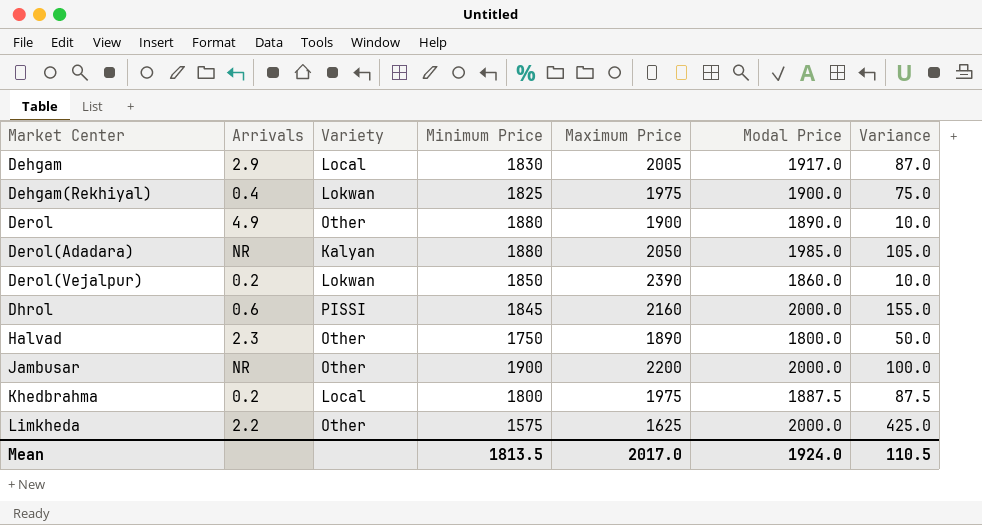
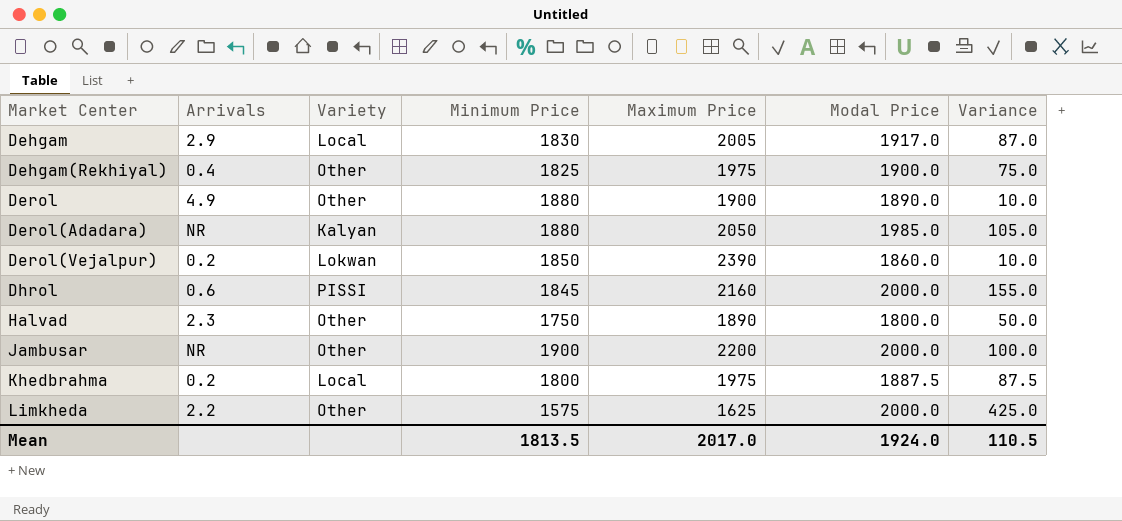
Dehgam(Rekhiyal) | Variety: Lokwan -> Other

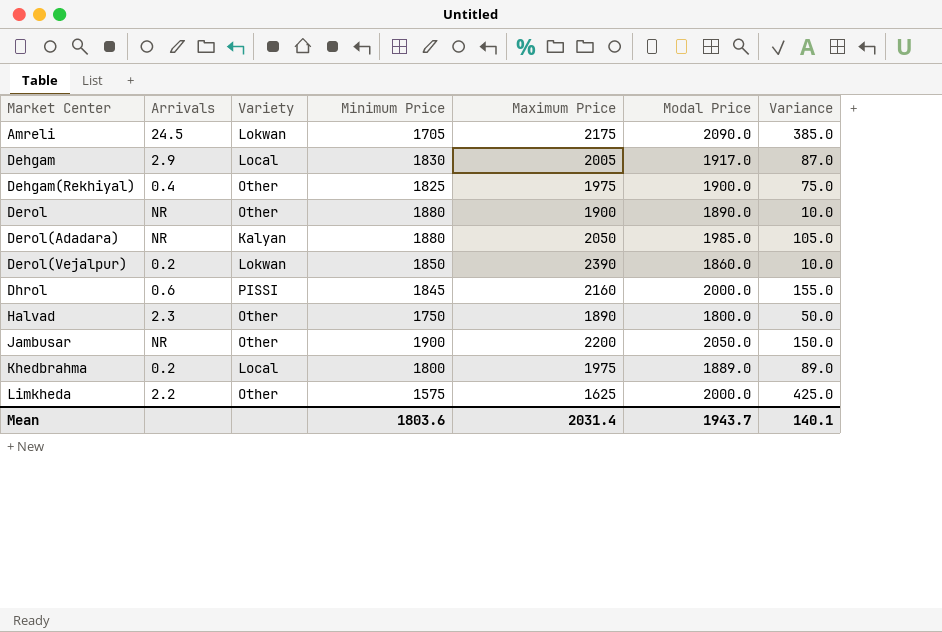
row Amreli: none -> 24.5 | Lokwan | 1705 | 2175 | 2090.0 | 385.0
Derol | Arrivals: 4.9 -> NR
Jambusar | Modal Price: 2000.0 -> 2050.0
Jambusar | Variance: 100.0 -> 150.0
Khedbrahma | Modal Price: 1887.5 -> 1889.0
Khedbrahma | Variance: 87.5 -> 89.0
Mean | Minimum Price: 1813.5 -> 1803.6
Mean | Maximum Price: 2017.0 -> 2031.4
Mean | Modal Price: 1924.0 -> 1943.7
Mean | Variance: 110.5 -> 140.1

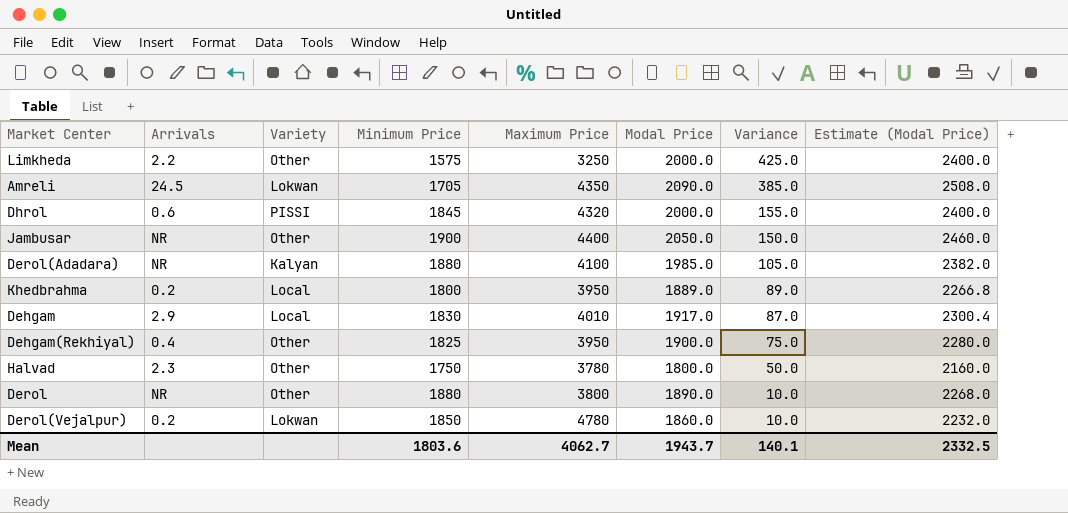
row order: Market Center ascending -> Variance descending
column Estimate (Modal Price) | formula: none -> [Modal Price] * 1.2
Limkheda | Maximum Price: 1625 -> 3250
Amreli | Maximum Price: 2175 -> 4350
Dhrol | Maximum Price: 2160 -> 4320
Jambusar | Maximum Price: 2200 -> 4400
Derol(Adadara) | Maximum Price: 2050 -> 4100
Khedbrahma | Maximum Price: 1975 -> 3950
Dehgam | Maximum Price: 2005 -> 4010
Dehgam(Rekhiyal) | Maximum Price: 1975 -> 3950
Halvad | Maximum Price: 1890 -> 3780
Derol | Maximum Price: 1900 -> 3800
Derol(Vejalpur) | Maximum Price: 2390 -> 4780
Mean | Maximum Price: 2031.4 -> 4062.7

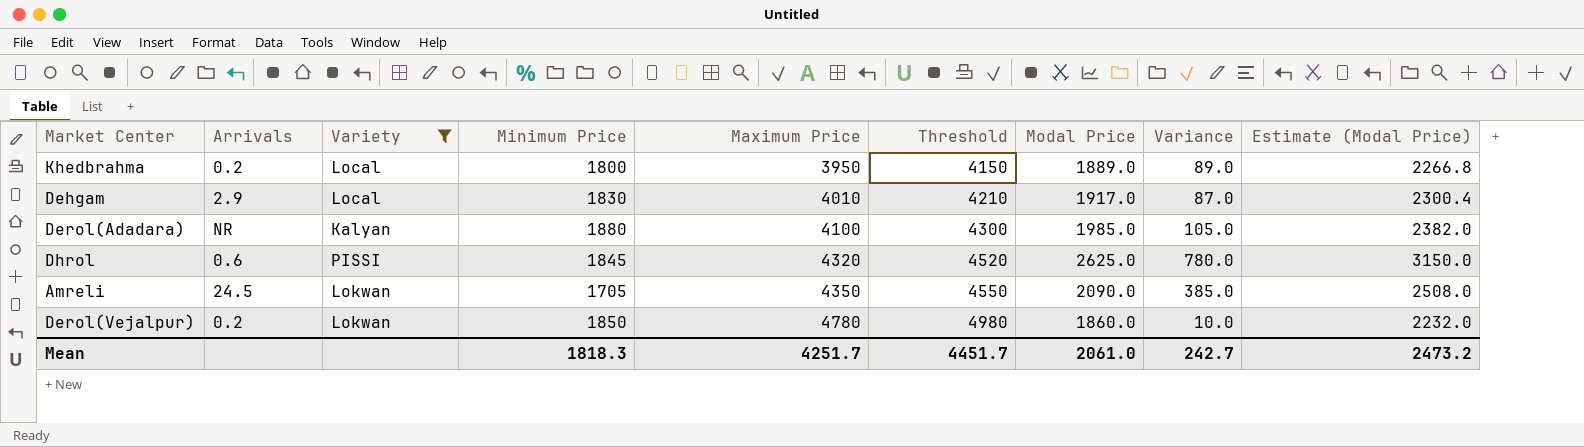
filter: none -> Variety != Other
row order: Variance descending -> Maximum Price ascending
column Threshold | formula: none -> [Maximum Price] + 200
Dhrol | Modal Price: 2000.0 -> 2625.0
Dhrol | Variance: 155.0 -> 780.0
Dhrol | Estimate (Modal Price): 2400.0 -> 3150.0
Mean | Minimum Price: 1803.6 -> 1818.3
Mean | Maximum Price: 4062.7 -> 4251.7
Mean | Modal Price: 1943.7 -> 2061.0
Mean | Variance: 140.1 -> 242.7
Mean | Estimate (Modal Price): 2332.5 -> 2473.2

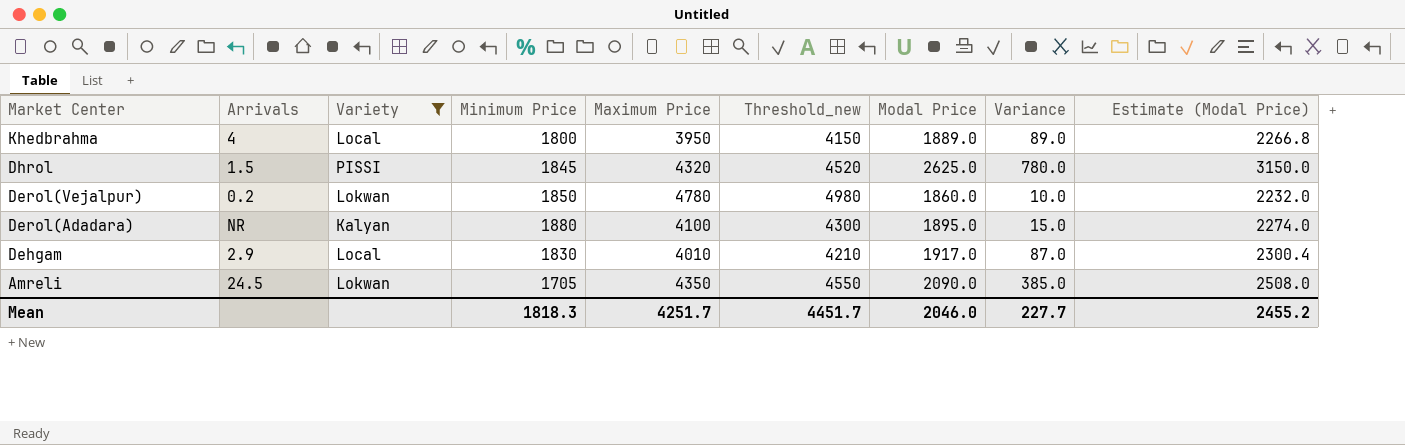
row order: Maximum Price ascending -> Market Center descending
column name: Threshold -> Threshold_new
Khedbrahma | Arrivals: 0.2 -> 4
Dhrol | Arrivals: 0.6 -> 1.5
Derol(Adadara) | Modal Price: 1985.0 -> 1895.0
Derol(Adadara) | Variance: 105.0 -> 15.0
Derol(Adadara) | Estimate (Modal Price): 2382.0 -> 2274.0
Mean | Modal Price: 2061.0 -> 2046.0
Mean | Variance: 242.7 -> 227.7
Mean | Estimate (Modal Price): 2473.2 -> 2455.2

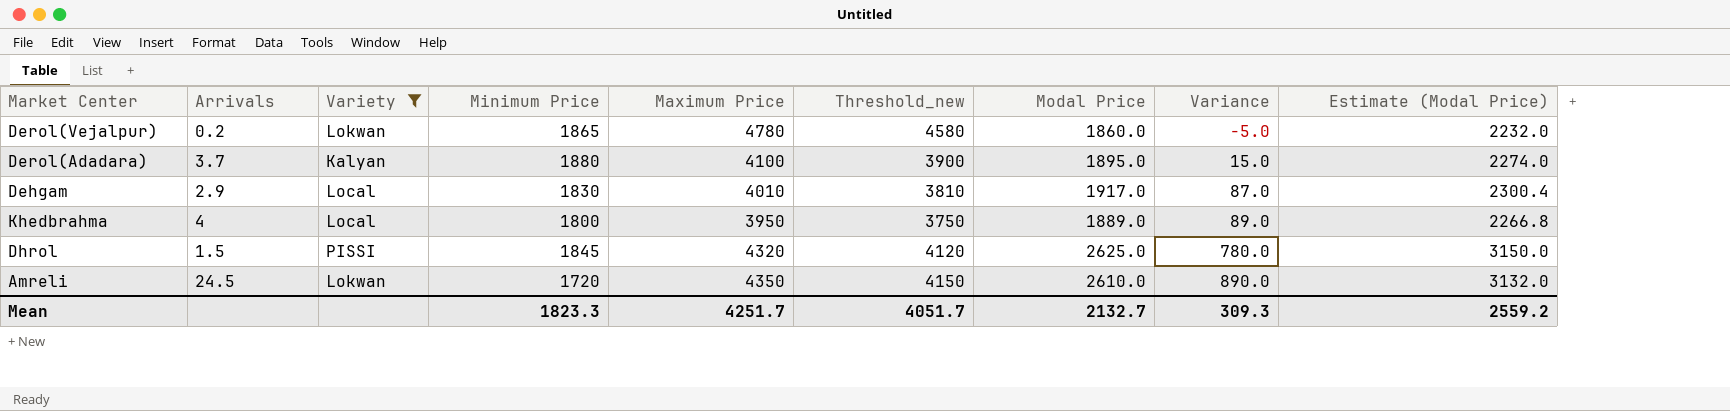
row order: Market Center descending -> Variance ascending
column Threshold_new | formula: [Maximum Price] + 200 -> [Maximum Price] - 200
Derol(Vejalpur) | Minimum Price: 1850 -> 1865
Derol(Vejalpur) | Variance: 10.0 -> -5.0
Derol(Adadara) | Arrivals: NR -> 3.7
Amreli | Minimum Price: 1705 -> 1720
Amreli | Modal Price: 2090.0 -> 2610.0
Amreli | Variance: 385.0 -> 890.0
Amreli | Estimate (Modal Price): 2508.0 -> 3132.0
Mean | Minimum Price: 1818.3 -> 1823.3
Mean | Threshold_new: 4451.7 -> 4051.7
Mean | Modal Price: 2046.0 -> 2132.7
Mean | Variance: 227.7 -> 309.3
Mean | Estimate (Modal Price): 2455.2 -> 2559.2

